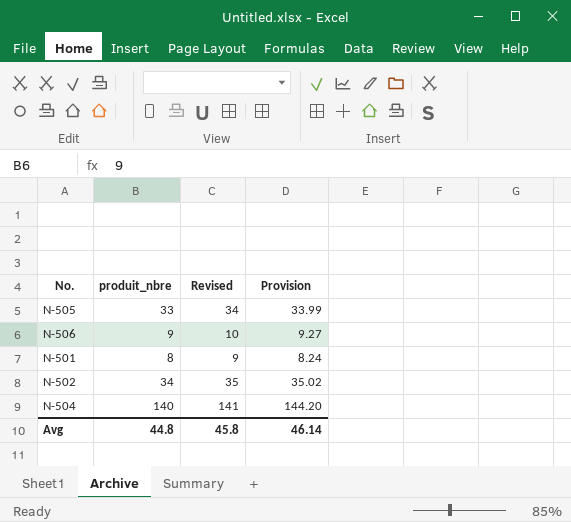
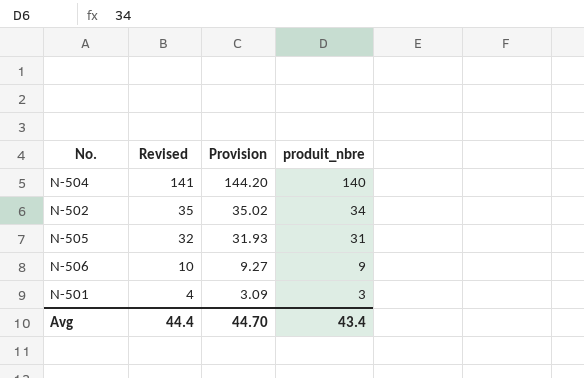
row order: none -> Revised descending
column produit_nbre | position: 2 -> 4
N-505 | Revised: 34 -> 32
N-505 | Provision: 33.99 -> 31.93
N-505 | produit_nbre: 33 -> 31
N-501 | Revised: 9 -> 4
N-501 | Provision: 8.24 -> 3.09
N-501 | produit_nbre: 8 -> 3
Avg | Revised: 45.8 -> 44.4
Avg | Provision: 46.14 -> 44.70
Avg | produit_nbre: 44.8 -> 43.4

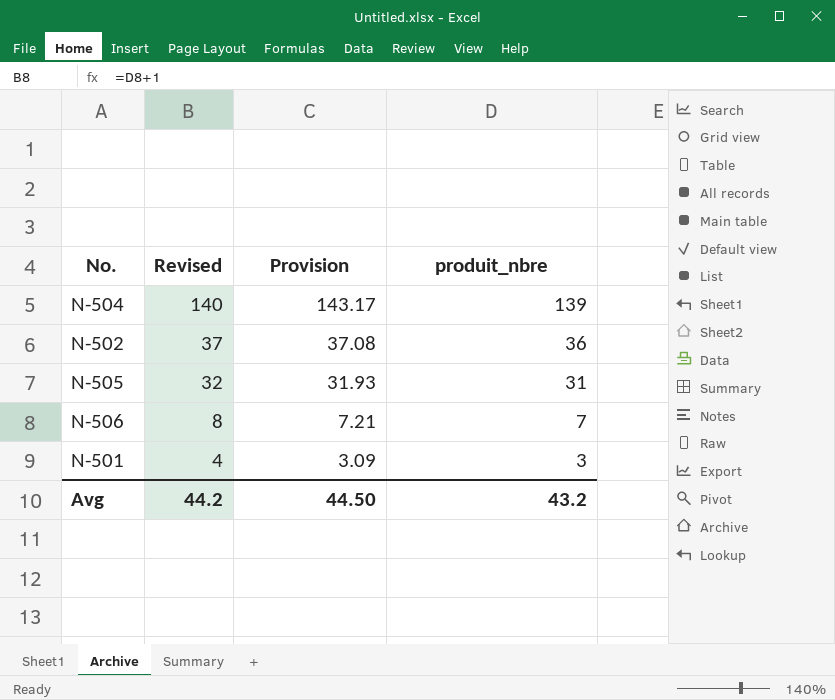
N-504 | Revised: 141 -> 140
N-504 | Provision: 144.20 -> 143.17
N-504 | produit_nbre: 140 -> 139
N-502 | Revised: 35 -> 37
N-502 | Provision: 35.02 -> 37.08
N-502 | produit_nbre: 34 -> 36
N-506 | Revised: 10 -> 8
N-506 | Provision: 9.27 -> 7.21
N-506 | produit_nbre: 9 -> 7
Avg | Revised: 44.4 -> 44.2
Avg | Provision: 44.70 -> 44.50
Avg | produit_nbre: 43.4 -> 43.2

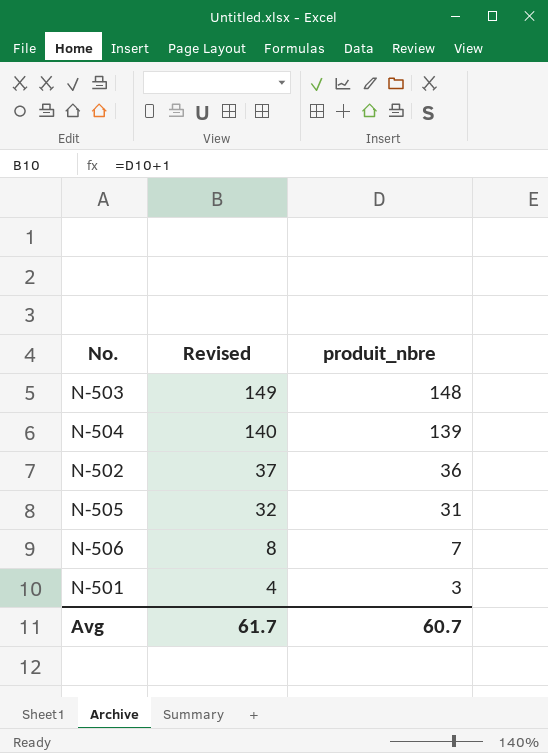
column Provision | formula: [produit_nbre] * 1.03 -> none
row N-503: none -> 149 | 148
Avg | Revised: 44.2 -> 61.7
Avg | produit_nbre: 43.2 -> 60.7

